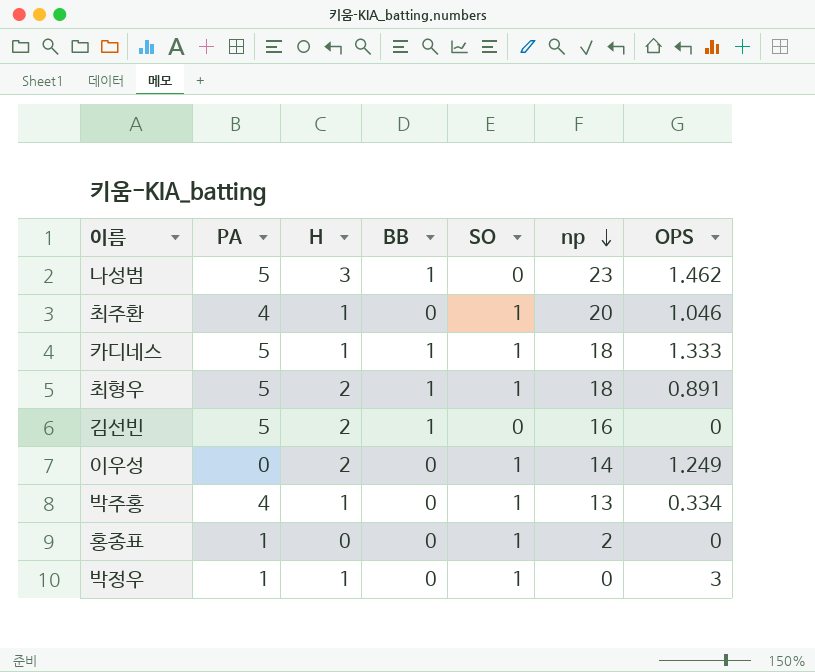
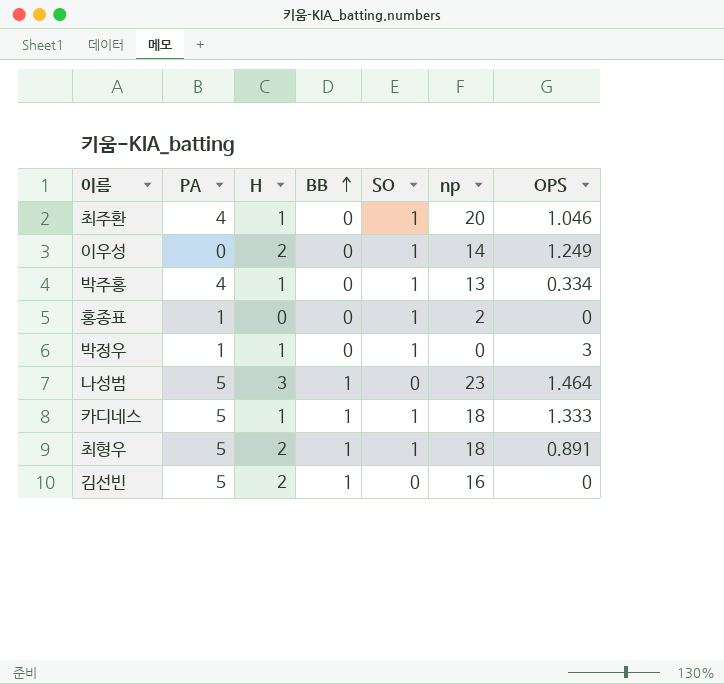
row order: np descending -> BB ascending
나성범 | OPS: 1.462 -> 1.464

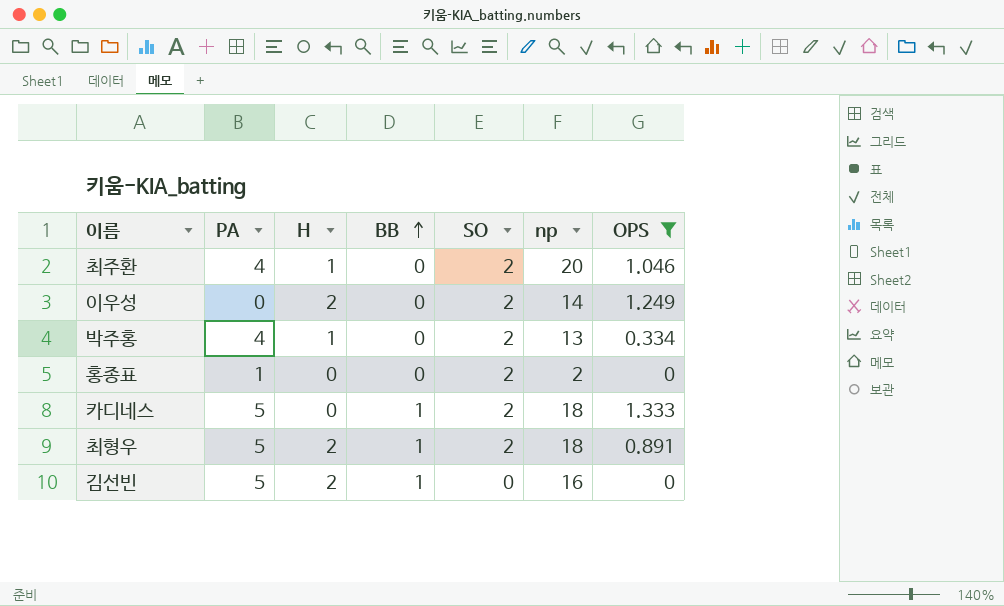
filter: none -> OPS <= 1.333
최주환 | SO: 1 -> 2
이우성 | SO: 1 -> 2
박주홍 | SO: 1 -> 2
홍종표 | SO: 1 -> 2
카디네스 | H: 1 -> 0
카디네스 | SO: 1 -> 2
최형우 | SO: 1 -> 2

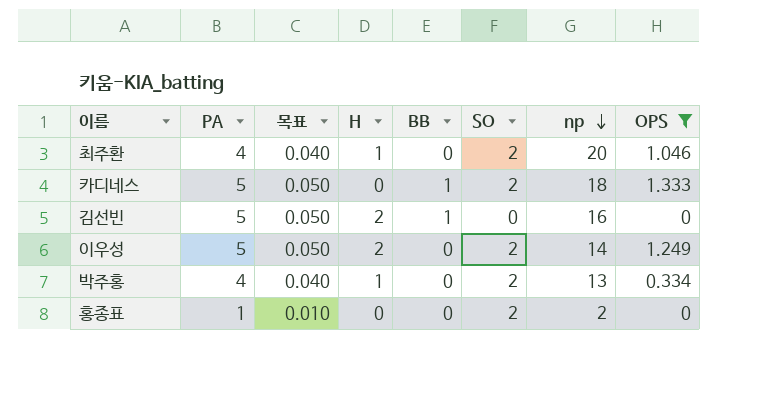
row order: BB ascending -> np descending
column 목표 | formula: none -> [PA] * 0.01
row 최형우: 5 | 2 | 1 | 2 | 18 | 0.891 -> none
이우성 | PA: 0 -> 5

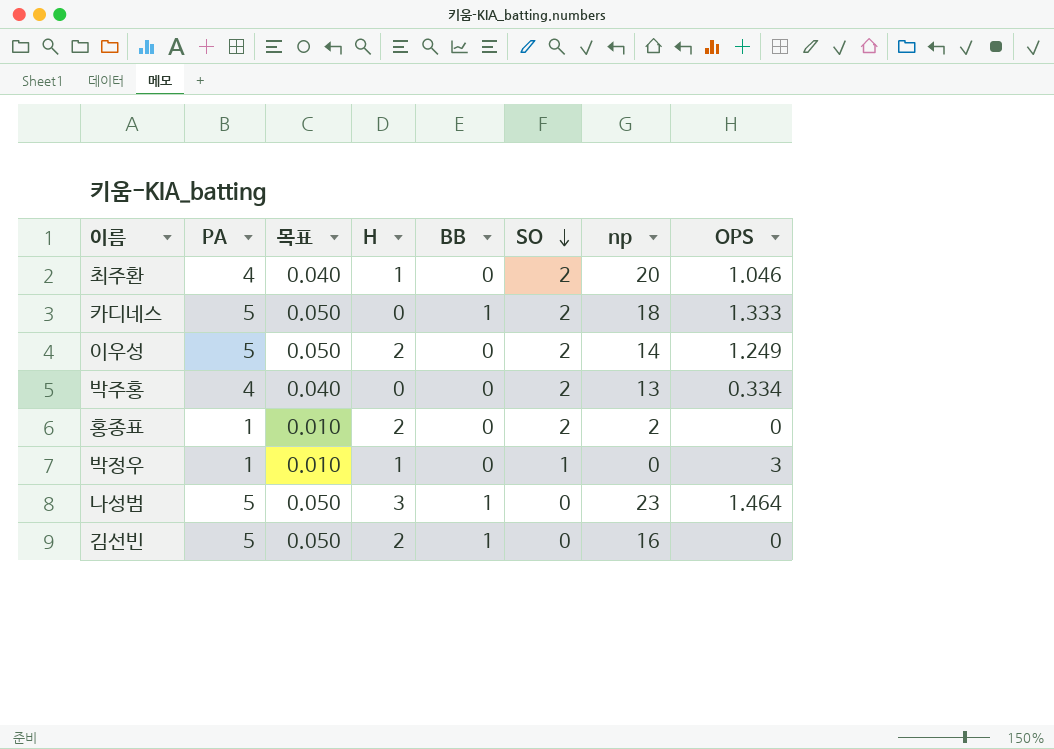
filter: OPS <= 1.333 -> none
row order: np descending -> SO descending
박주홍 | H: 1 -> 0
홍종표 | H: 0 -> 2

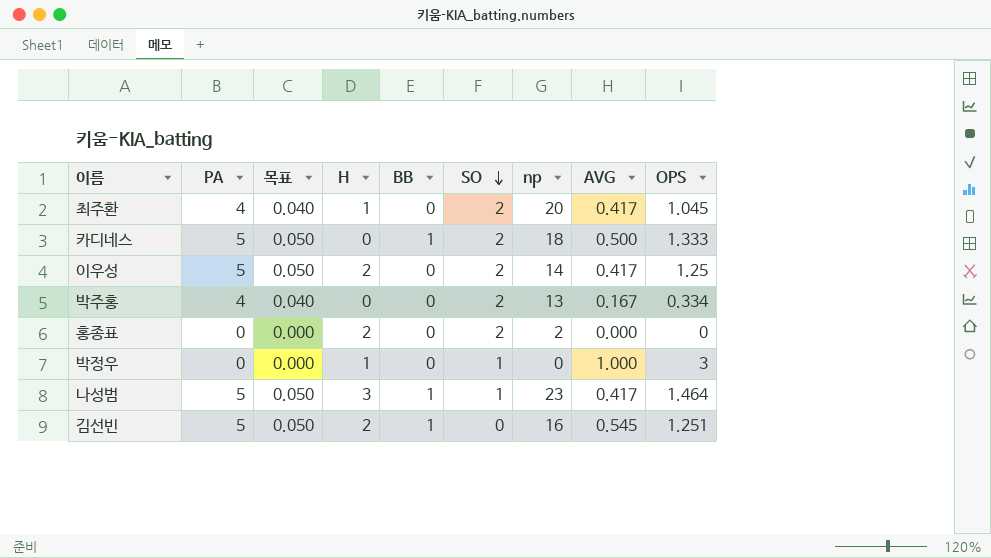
column AVG | position: none -> 8
최주환 | OPS: 1.046 -> 1.045
이우성 | OPS: 1.249 -> 1.25
홍종표 | PA: 1 -> 0
홍종표 | 목표: 0.010 -> 0.000
박정우 | PA: 1 -> 0
박정우 | 목표: 0.010 -> 0.000
나성범 | SO: 0 -> 1
김선빈 | OPS: 0 -> 1.251

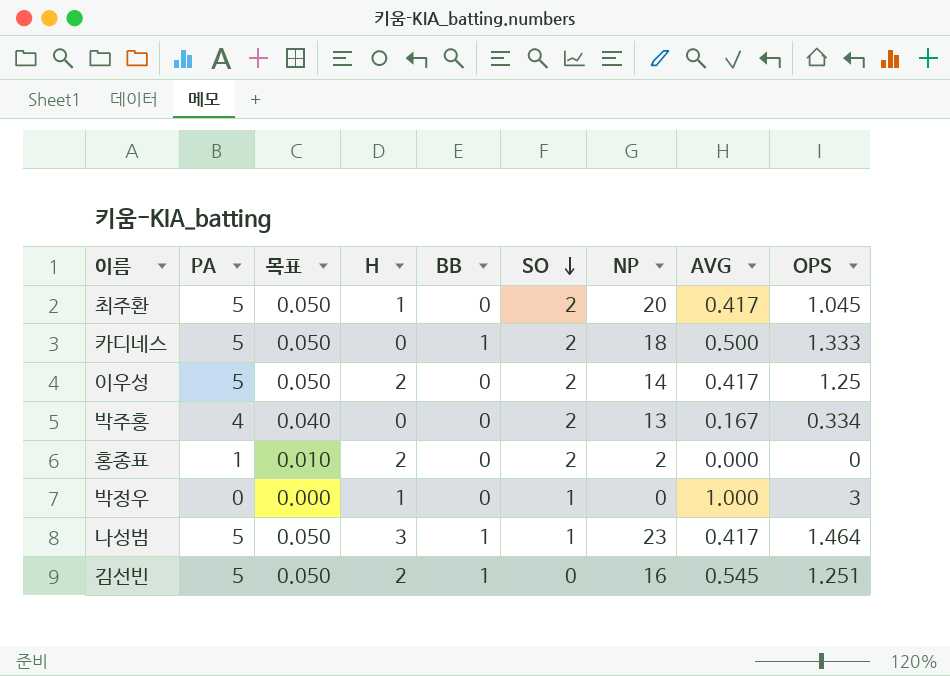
column name: np -> NP
최주환 | PA: 4 -> 5
최주환 | 목표: 0.040 -> 0.050
홍종표 | PA: 0 -> 1
홍종표 | 목표: 0.000 -> 0.010

